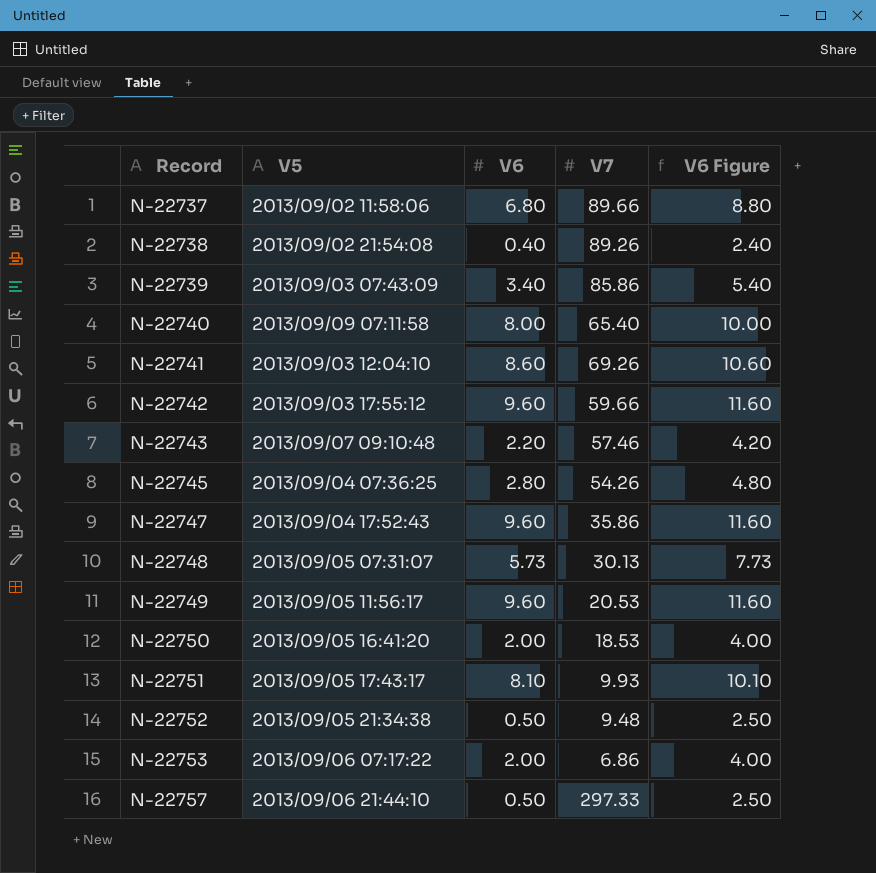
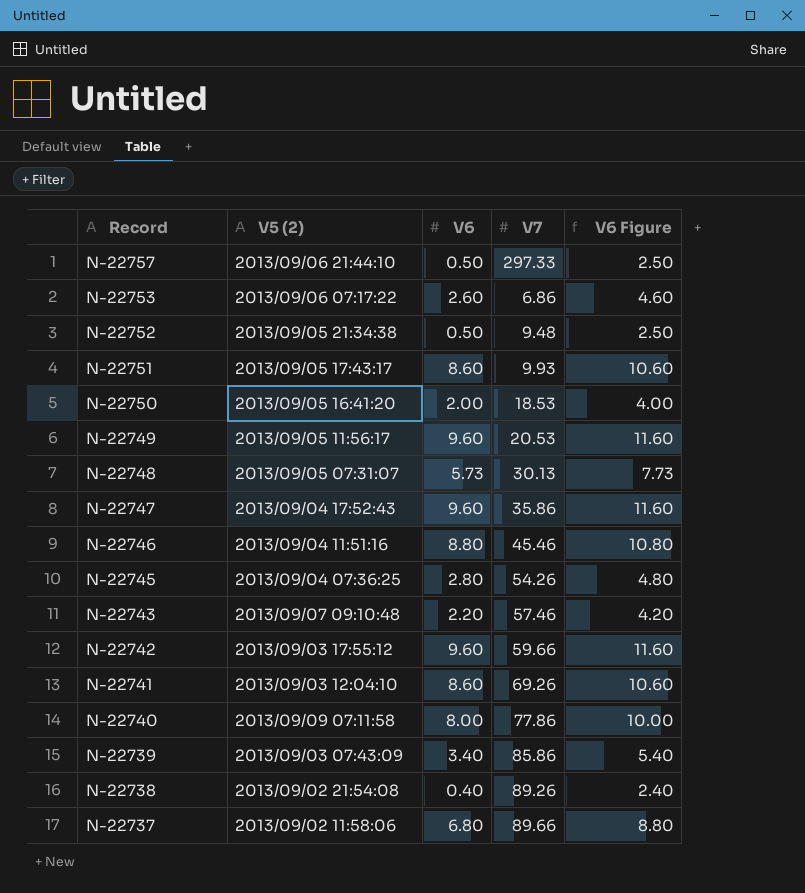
row order: Record ascending -> Record descending
column name: V5 -> V5 (2)
N-22753 | V6: 2.00 -> 2.60
N-22753 | V6 Figure: 4.00 -> 4.60
N-22751 | V6: 8.10 -> 8.60
N-22751 | V6 Figure: 10.10 -> 10.60
row N-22746: none -> 2013/09/04 11:51:16 | 8.80 | 45.46 | 10.80
N-22740 | V7: 65.40 -> 77.86

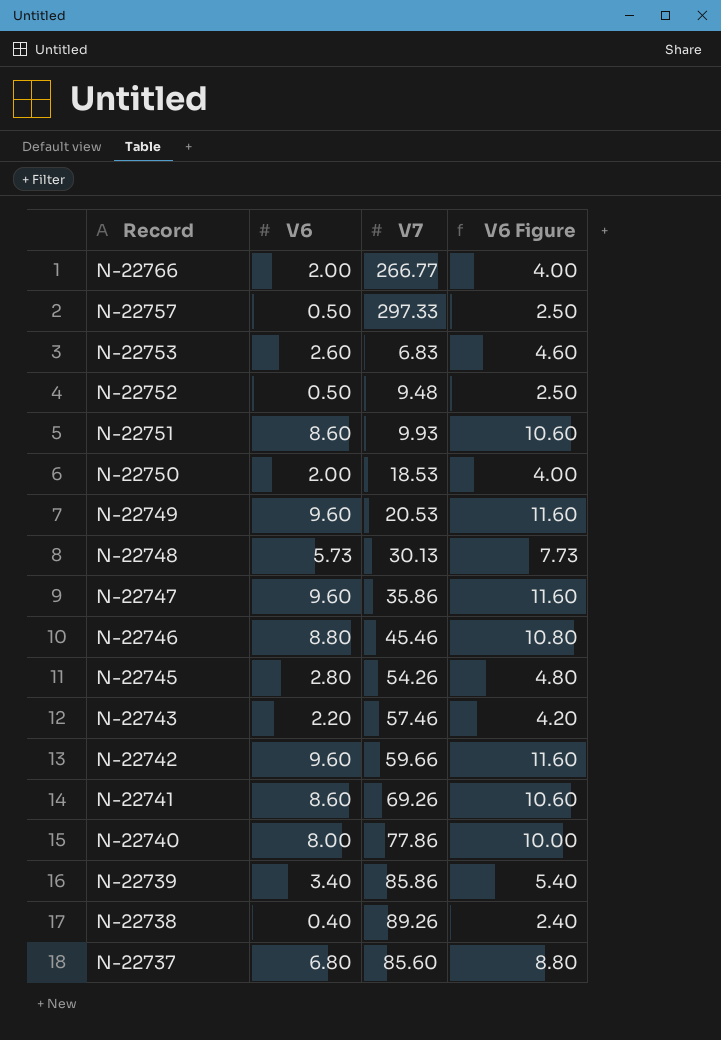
column V5 (2) | position: 2 -> none
row N-22766: none -> 2.00 | 266.77 | 4.00
N-22753 | V7: 6.86 -> 6.83
N-22737 | V7: 89.66 -> 85.60

